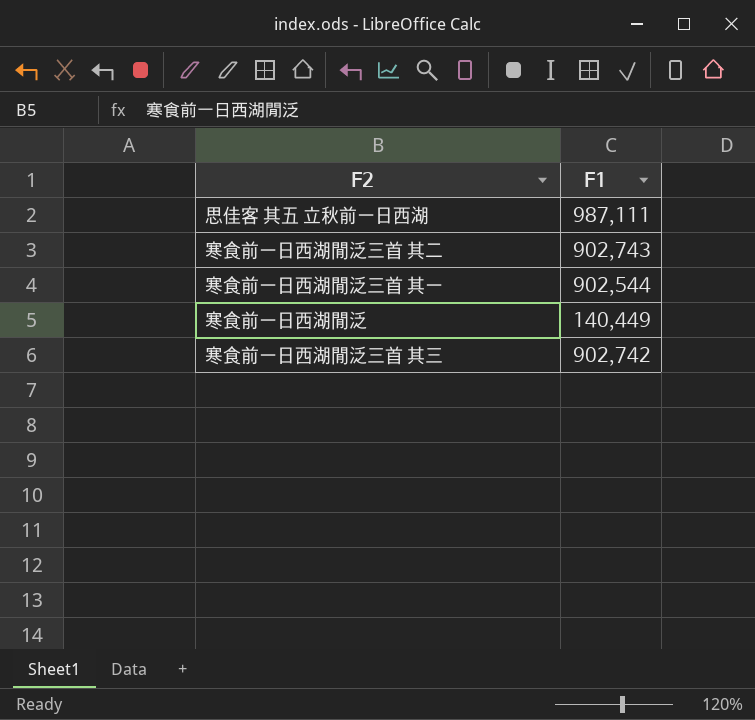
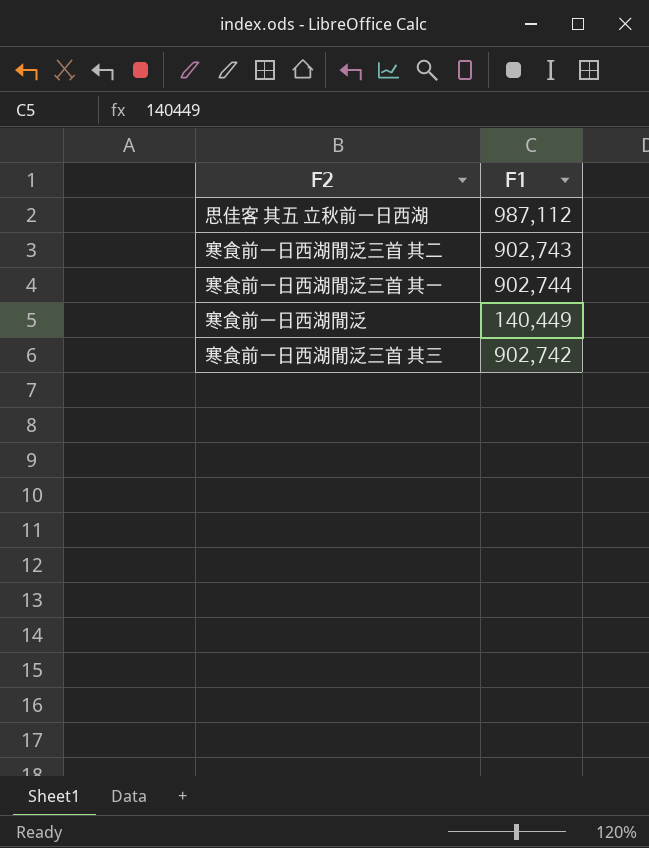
思佳客 其五 立秋前一日西湖 | F1: 987,111 -> 987,112
寒食前一日西湖閒泛三首 其一 | F1: 902,544 -> 902,744

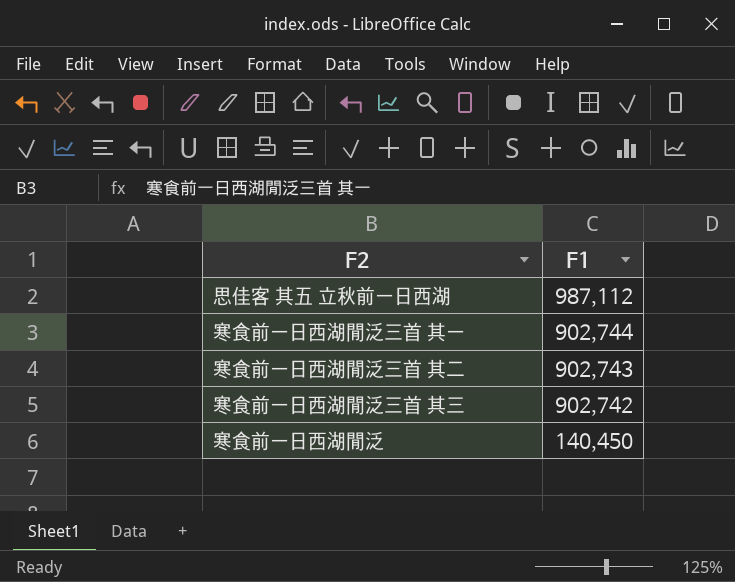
row order: none -> F1 descending
寒食前一日西湖閒泛 | F1: 140,449 -> 140,450

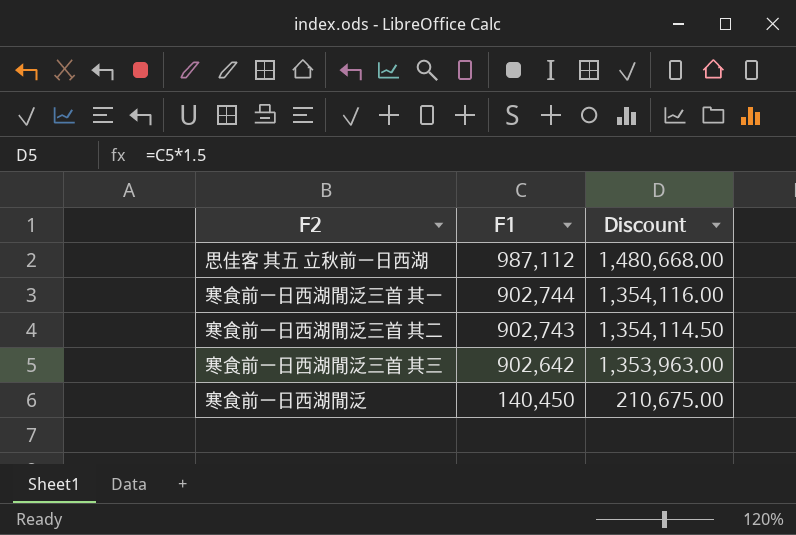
column Discount | formula: none -> [F1] * 1.5
寒食前一日西湖閒泛三首 其三 | F1: 902,742 -> 902,642

